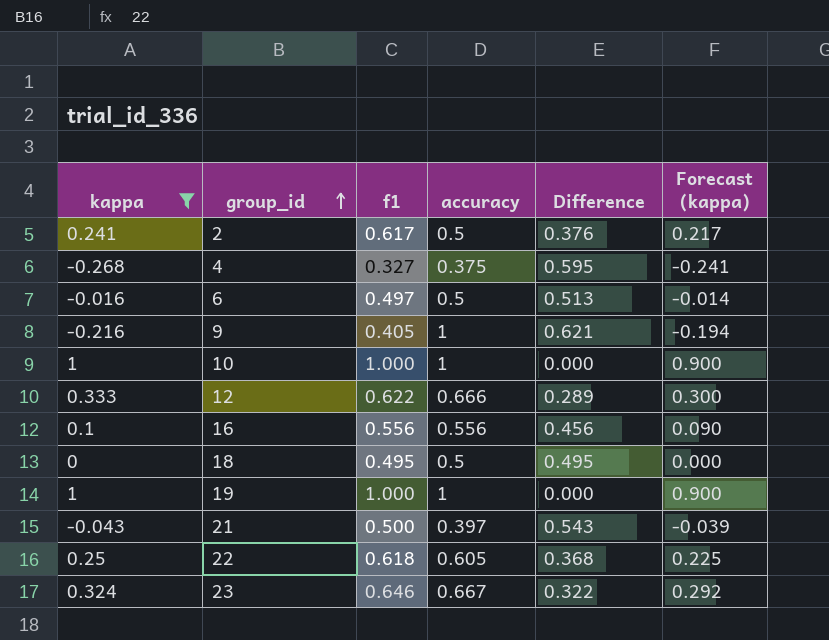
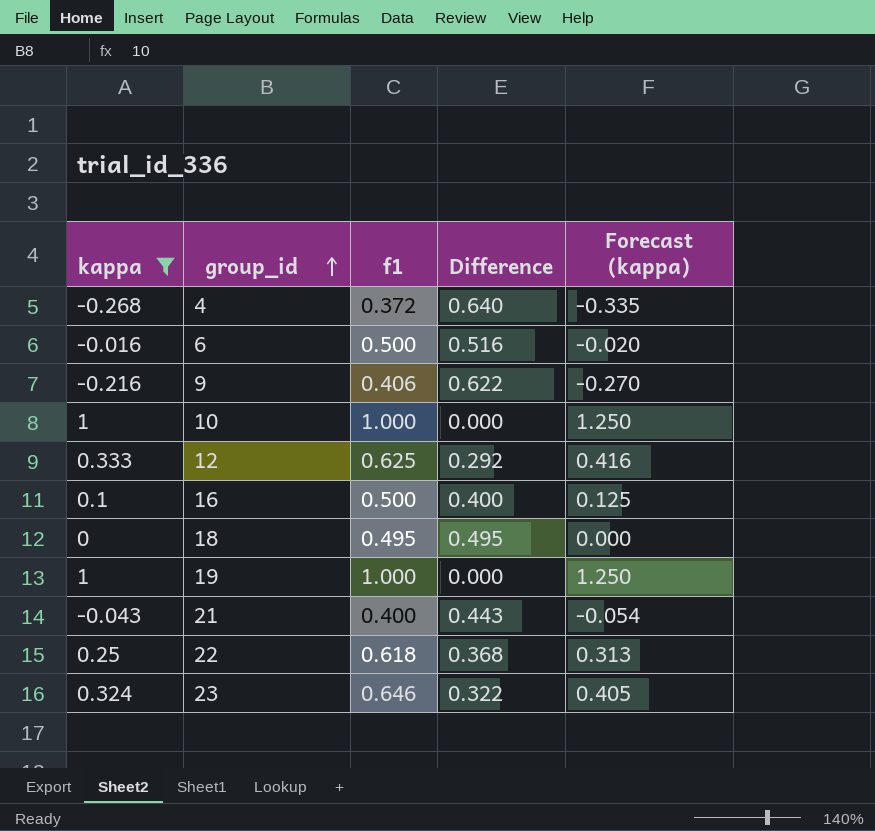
column accuracy | position: 4 -> none
column Forecast (kappa) | formula: [kappa] * 0.9 -> [kappa] * 1.25
row 2: 0.241 | 0.617 | 0.5 | 0.376 | 0.217 -> none
4 | f1: 0.327 -> 0.372
4 | Difference: 0.595 -> 0.640
6 | f1: 0.497 -> 0.500
6 | Difference: 0.513 -> 0.516
9 | f1: 0.405 -> 0.406
9 | Difference: 0.621 -> 0.622
12 | f1: 0.622 -> 0.625
12 | Difference: 0.289 -> 0.292
16 | f1: 0.556 -> 0.500
16 | Difference: 0.456 -> 0.400
21 | f1: 0.500 -> 0.400
21 | Difference: 0.543 -> 0.443

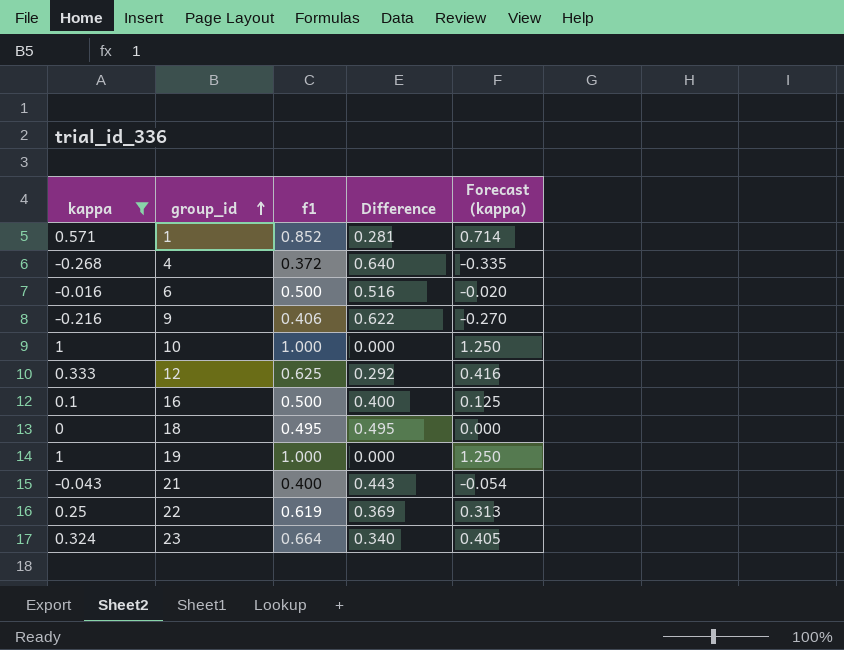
row 1: none -> 0.571 | 0.852 | 0.281 | 0.714
22 | f1: 0.618 -> 0.619
22 | Difference: 0.368 -> 0.369
23 | f1: 0.646 -> 0.664
23 | Difference: 0.322 -> 0.340

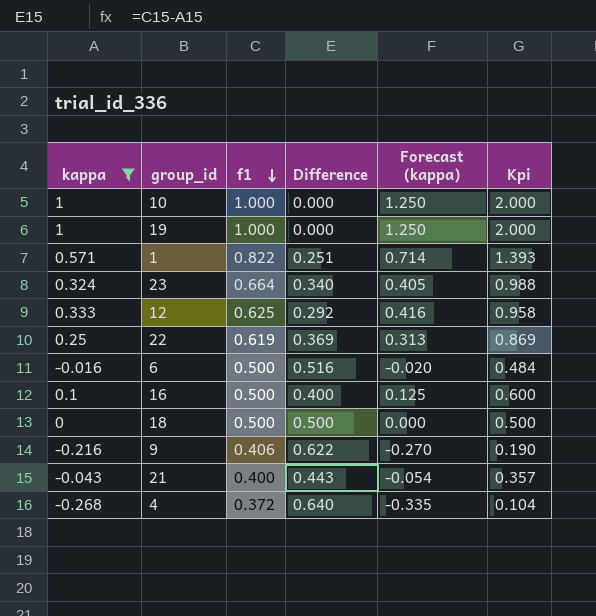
row order: group_id ascending -> f1 descending
column Kpi | formula: none -> [kappa] + [f1]
1 | f1: 0.852 -> 0.822
1 | Difference: 0.281 -> 0.251
18 | f1: 0.495 -> 0.500
18 | Difference: 0.495 -> 0.500

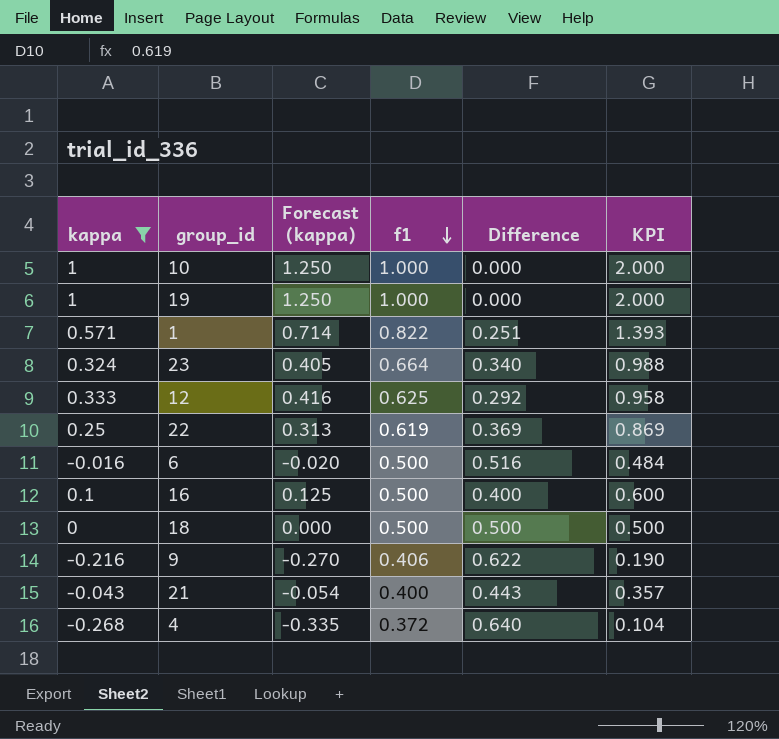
column Forecast (kappa) | position: 5 -> 3
column name: Kpi -> KPI

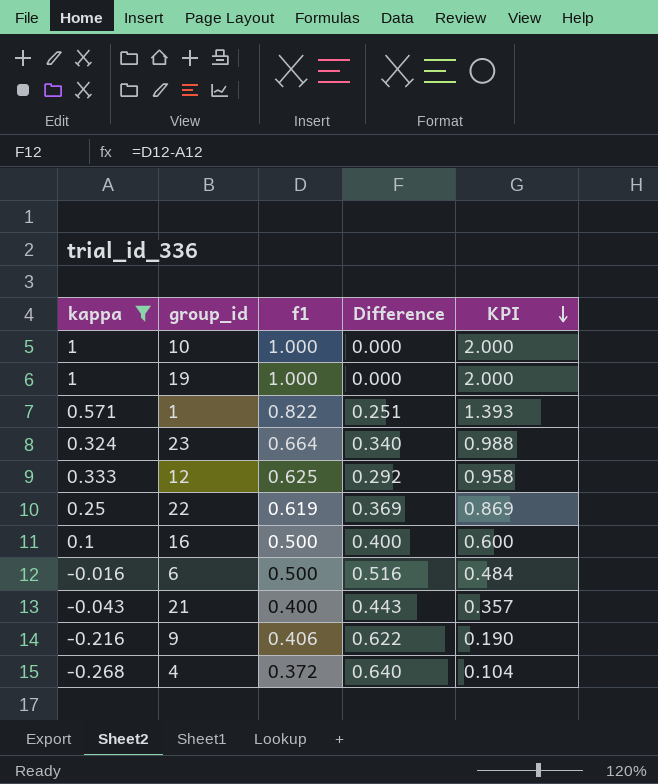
row order: f1 descending -> KPI descending
column Forecast (kappa) | formula: [kappa] * 1.25 -> none
row 18: 0 | 0.000 | 0.500 | 0.500 | 0.500 -> none

